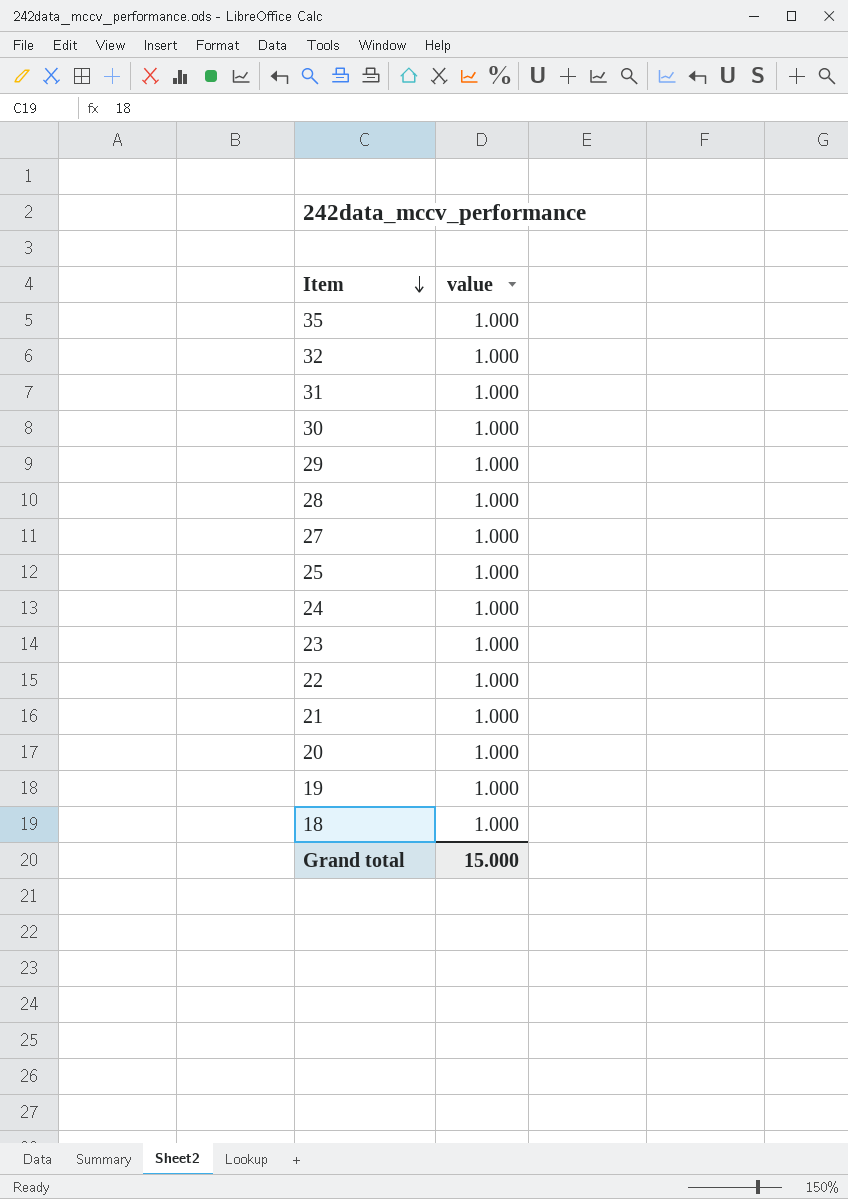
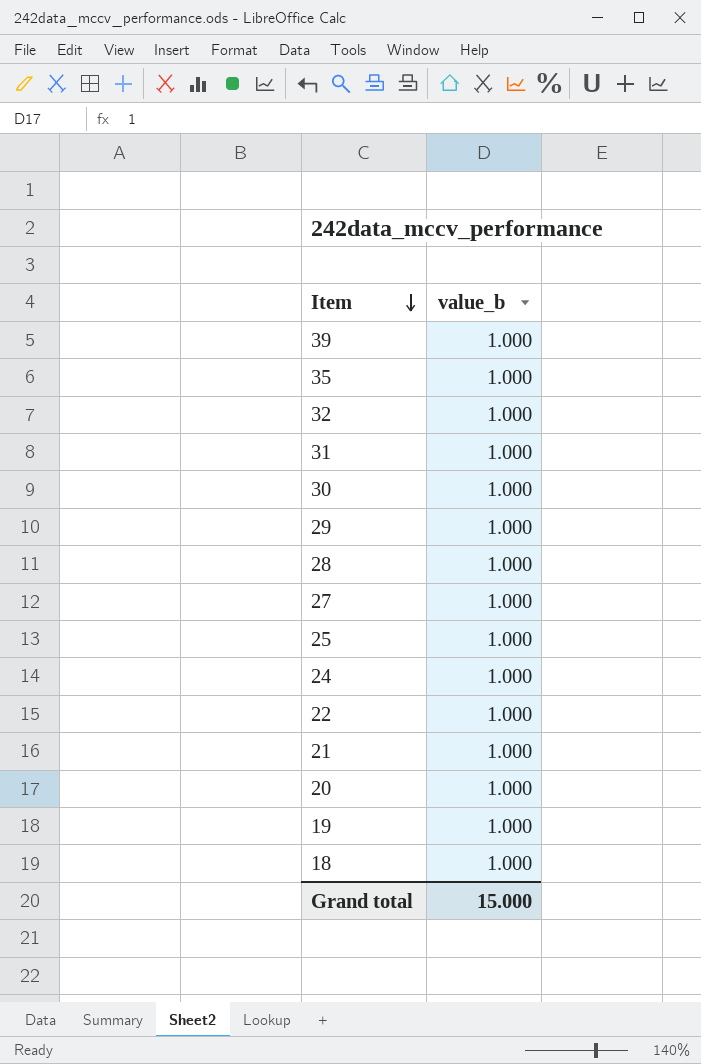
column name: value -> value_b
row 23: 1.000 -> none
row 39: none -> 1.000

